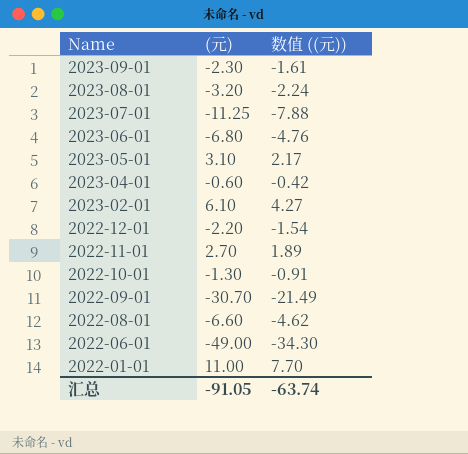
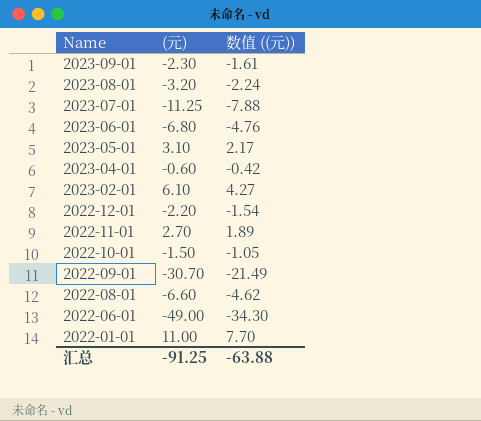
2022-10-01 | (元): -1.30 -> -1.50
2022-10-01 | 数值 ((元)): -0.91 -> -1.05
汇总 | (元): -91.05 -> -91.25
汇总 | 数值 ((元)): -63.74 -> -63.88

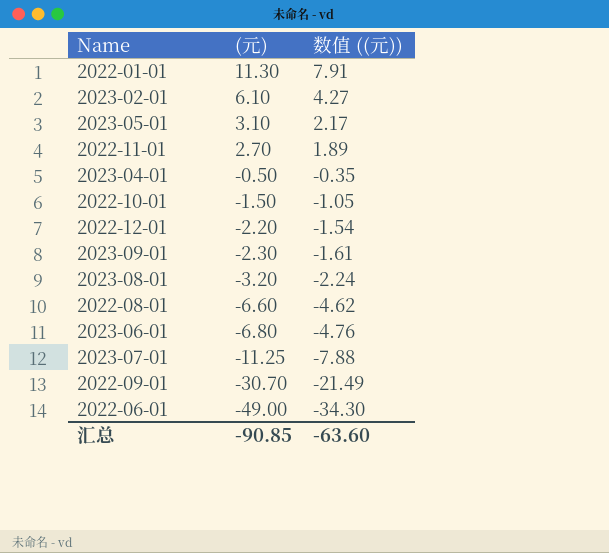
row order: Name descending -> (元) descending
2022-01-01 | (元): 11.00 -> 11.30
2022-01-01 | 数值 ((元)): 7.70 -> 7.91
2023-04-01 | (元): -0.60 -> -0.50
2023-04-01 | 数值 ((元)): -0.42 -> -0.35
汇总 | (元): -91.25 -> -90.85
汇总 | 数值 ((元)): -63.88 -> -63.60

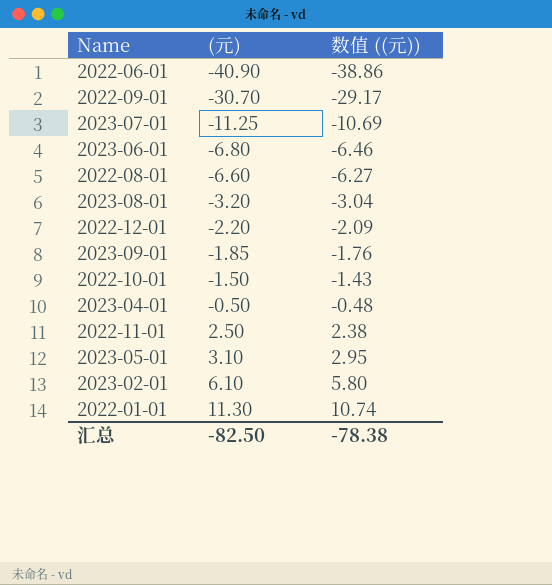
row order: (元) descending -> (元) ascending
column 数值 ((元)) | formula: [(元)] * 0.7 -> [(元)] * 0.95
2022-06-01 | (元): -49.00 -> -40.90
2023-09-01 | (元): -2.30 -> -1.85
2022-11-01 | (元): 2.70 -> 2.50
汇总 | (元): -90.85 -> -82.50
汇总 | 数值 ((元)): -63.60 -> -78.38

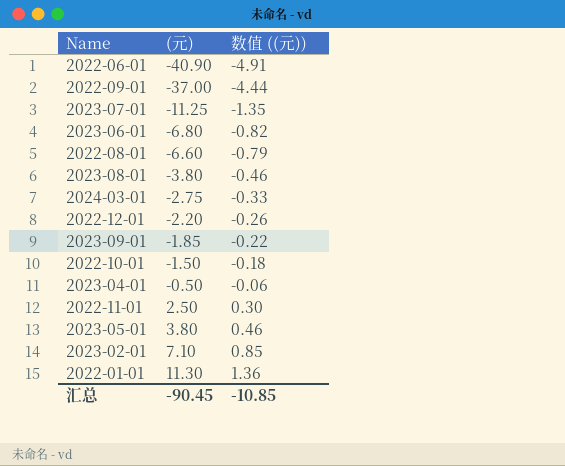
column 数值 ((元)) | formula: [(元)] * 0.95 -> [(元)] * 0.12
2022-09-01 | (元): -30.70 -> -37.00
2023-08-01 | (元): -3.20 -> -3.80
row 2024-03-01: none -> -2.75 | -0.33
2023-05-01 | (元): 3.10 -> 3.80
2023-02-01 | (元): 6.10 -> 7.10
汇总 | (元): -82.50 -> -90.45
汇总 | 数值 ((元)): -78.38 -> -10.85

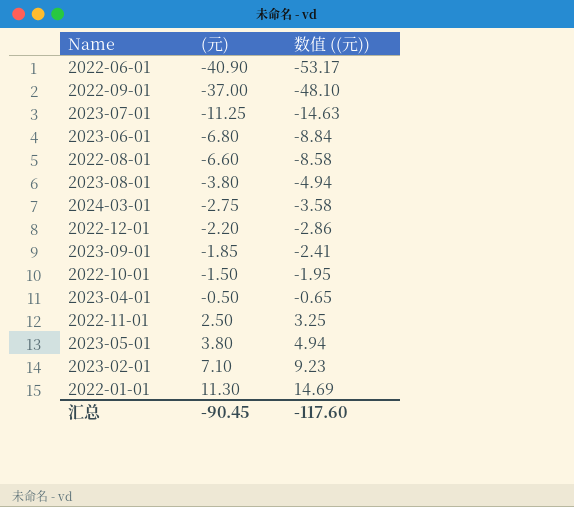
column 数值 ((元)) | formula: [(元)] * 0.12 -> [(元)] * 1.3
汇总 | 数值 ((元)): -10.85 -> -117.60

